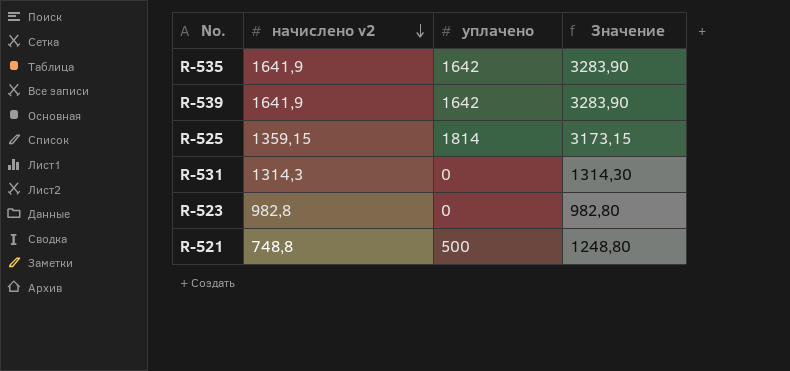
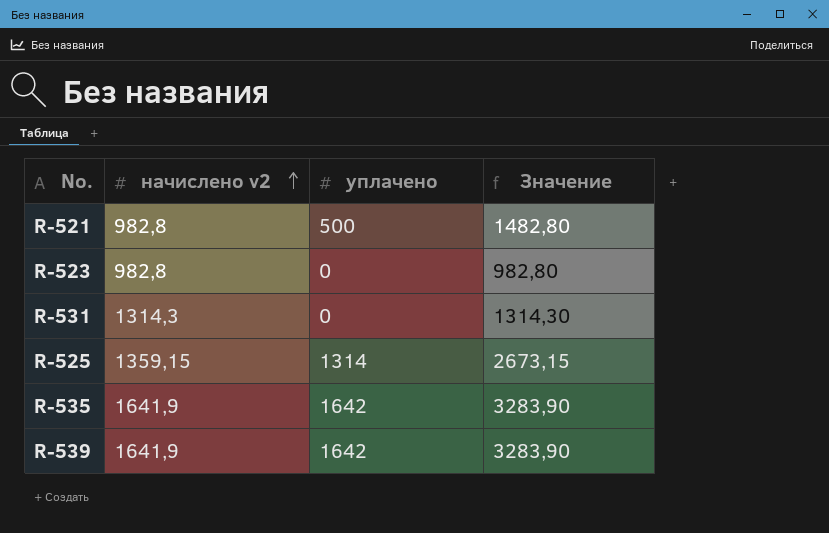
row order: начислено v2 descending -> начислено v2 ascending
R-521 | начислено v2: 748,8 -> 982,8
R-521 | Значение: 1248,80 -> 1482,80
R-525 | уплачено: 1814 -> 1314
R-525 | Значение: 3173,15 -> 2673,15

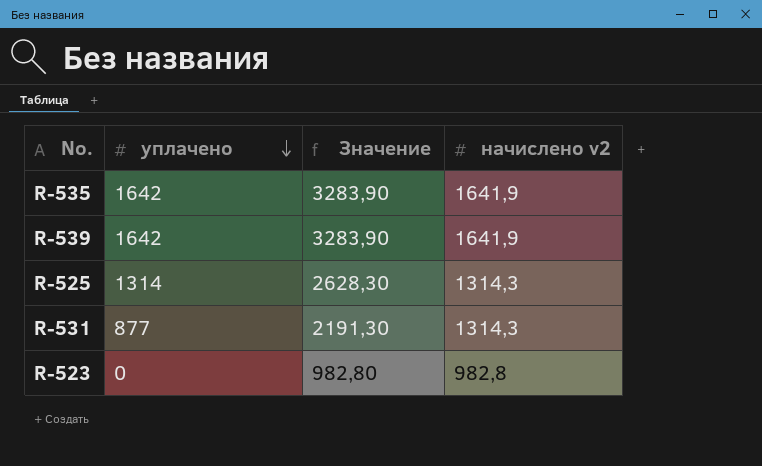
row order: начислено v2 ascending -> уплачено descending
column начислено v2 | position: 2 -> 4
row R-521: 982,8 | 500 | 1482,80 -> none
R-525 | Значение: 2673,15 -> 2628,30
R-525 | начислено v2: 1359,15 -> 1314,3
R-531 | уплачено: 0 -> 877
R-531 | Значение: 1314,30 -> 2191,30

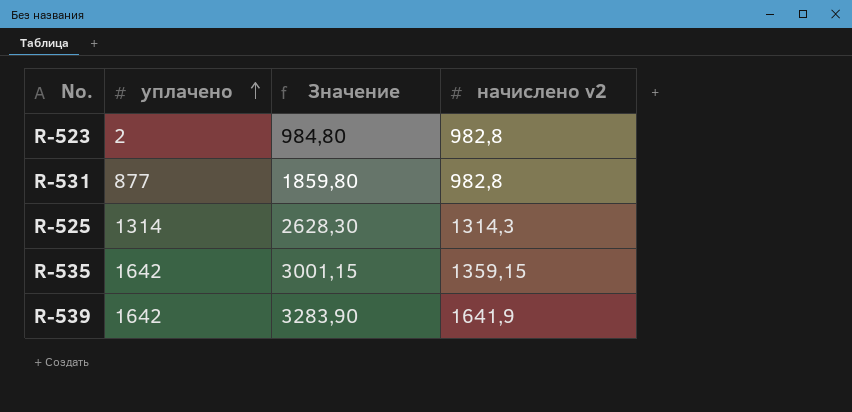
row order: уплачено descending -> уплачено ascending
R-523 | уплачено: 0 -> 2
R-523 | Значение: 982,80 -> 984,80
R-531 | Значение: 2191,30 -> 1859,80
R-531 | начислено v2: 1314,3 -> 982,8
R-535 | Значение: 3283,90 -> 3001,15
R-535 | начислено v2: 1641,9 -> 1359,15

